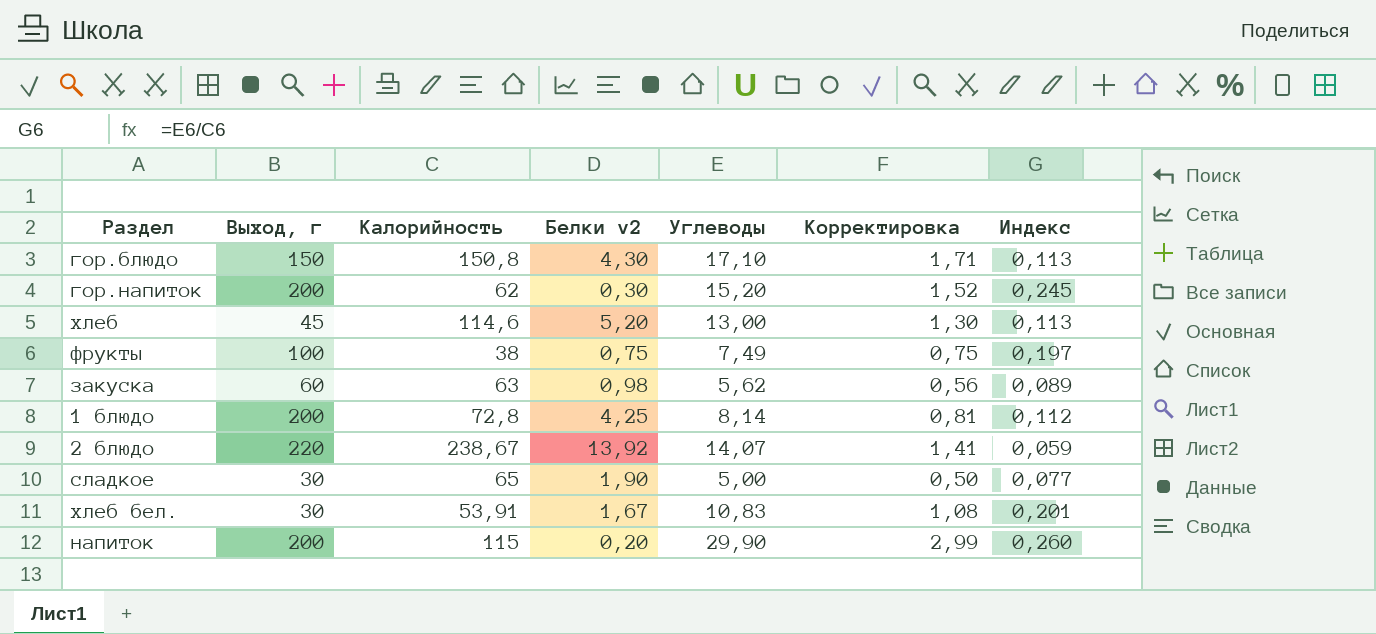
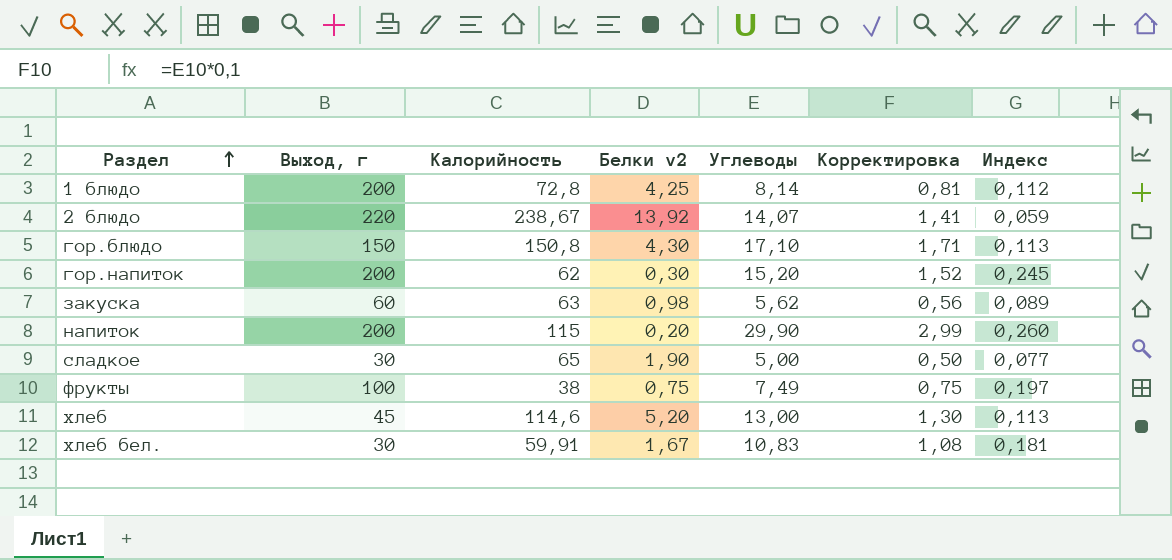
row order: none -> Раздел ascending
хлеб бел. | Калорийность: 53,91 -> 59,91
хлеб бел. | Индекс: 0,201 -> 0,181

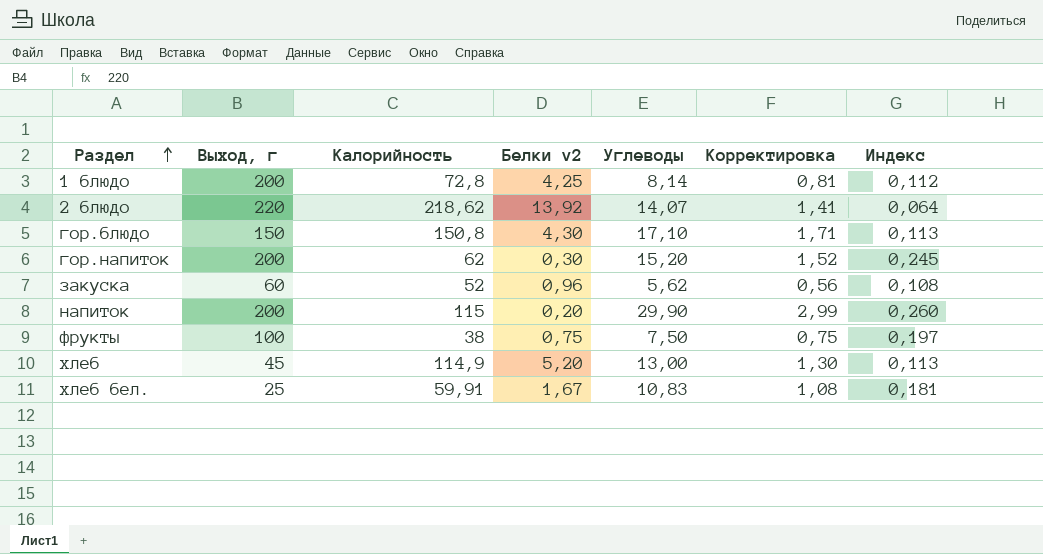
row сладкое: 30 | 65 | 1,90 | 5,00 | 0,50 | 0,077 -> none
2 блюдо | Калорийность: 238,67 -> 218,62
2 блюдо | Индекс: 0,059 -> 0,064
закуска | Калорийность: 63 -> 52
закуска | Белки v2: 0,98 -> 0,96
закуска | Индекс: 0,089 -> 0,108
фрукты | Углеводы: 7,49 -> 7,50
хлеб | Калорийность: 114,6 -> 114,9
хлеб бел. | Выход, г: 30 -> 25

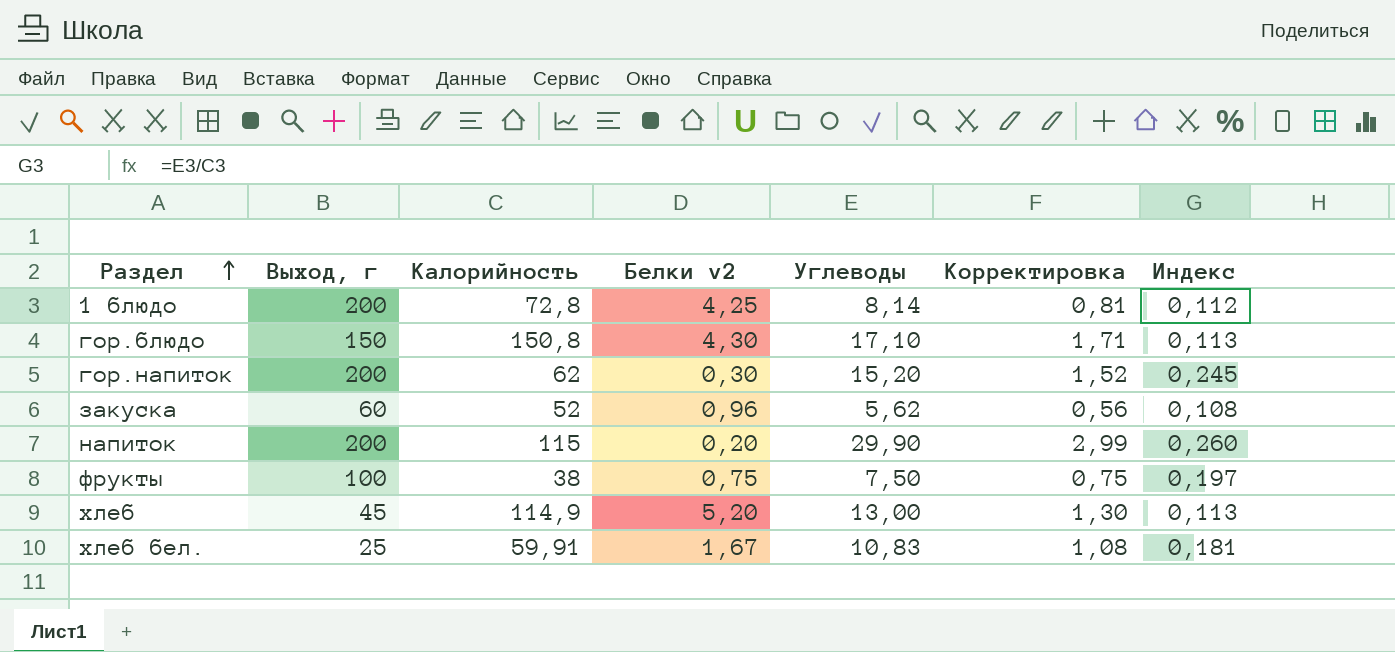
row 2 блюдо: 220 | 218,62 | 13,92 | 14,07 | 1,41 | 0,064 -> none

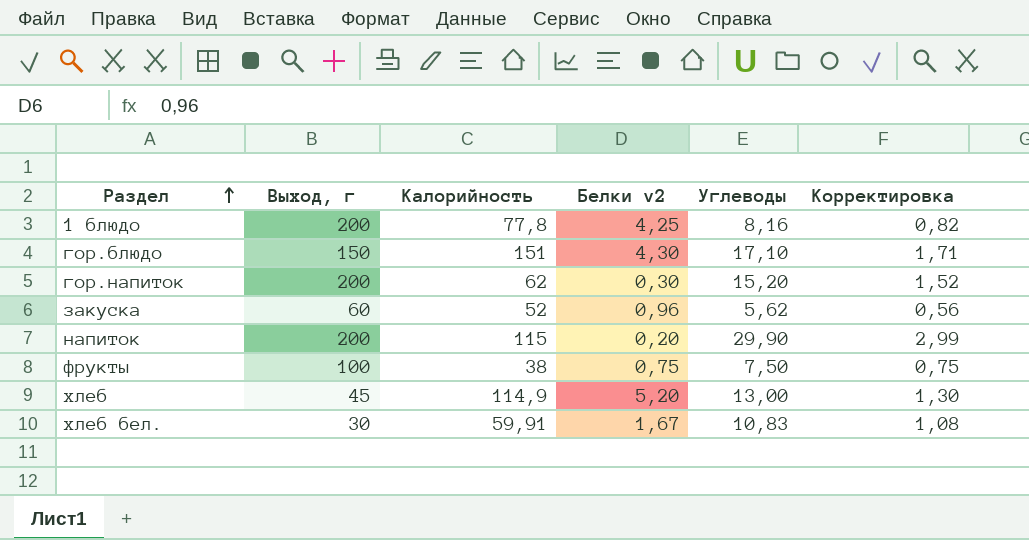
column Индекс | formula: [Углеводы] / [Калорийность] -> none
1 блюдо | Калорийность: 72,8 -> 77,8
1 блюдо | Углеводы: 8,14 -> 8,16
1 блюдо | Корректировка: 0,81 -> 0,82
гор.блюдо | Калорийность: 150,8 -> 151
хлеб бел. | Выход, г: 25 -> 30

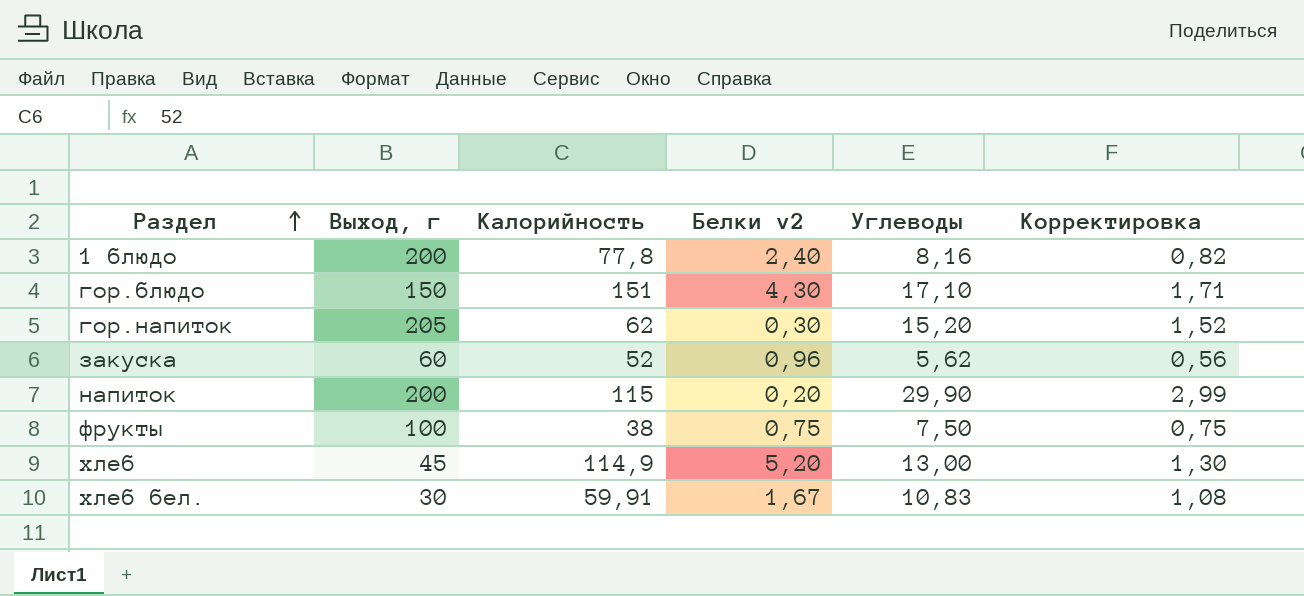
1 блюдо | Белки v2: 4,25 -> 2,40
гор.напиток | Выход, г: 200 -> 205

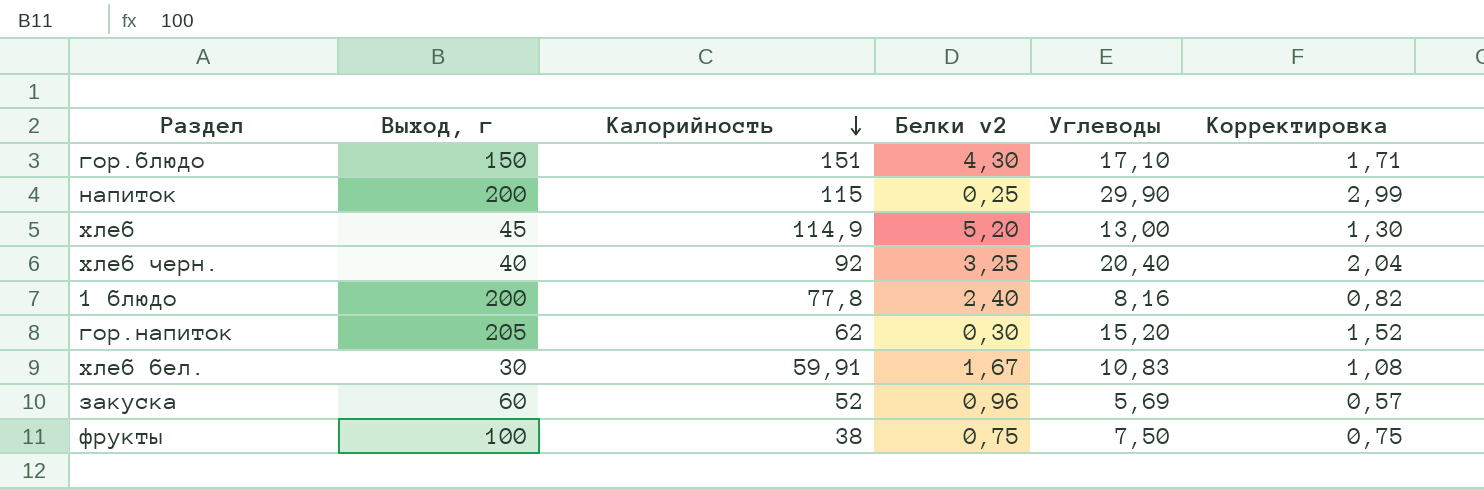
row order: Раздел ascending -> Калорийность descending
напиток | Белки v2: 0,20 -> 0,25
row хлеб черн.: none -> 40 | 92 | 3,25 | 20,40 | 2,04
закуска | Углеводы: 5,62 -> 5,69
закуска | Корректировка: 0,56 -> 0,57

